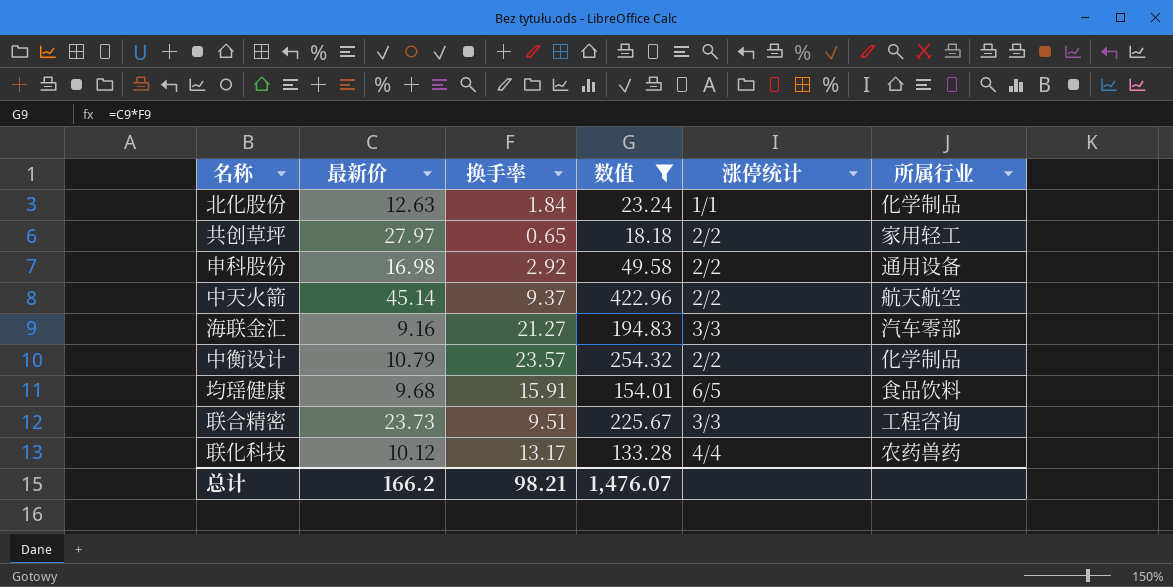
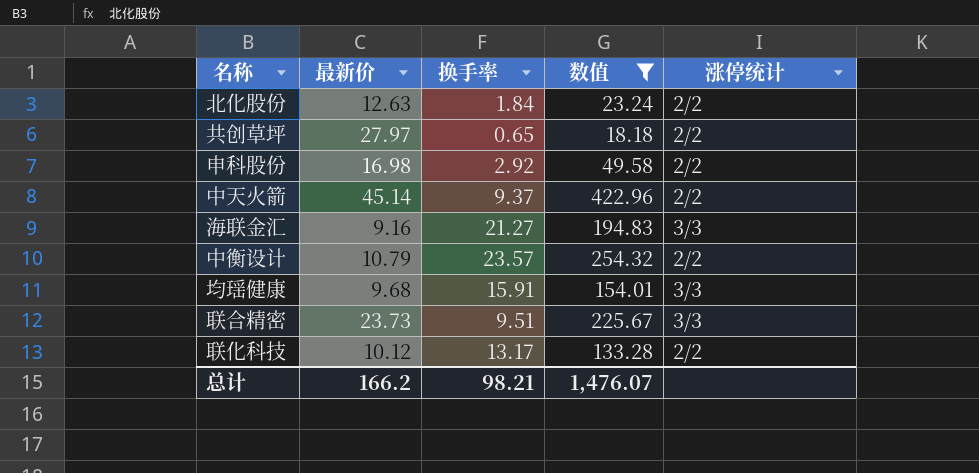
column 所属行业 | position: 6 -> none
北化股份 | 涨停统计: 1/1 -> 2/2
均瑶健康 | 涨停统计: 6/5 -> 3/3
联化科技 | 涨停统计: 4/4 -> 2/2

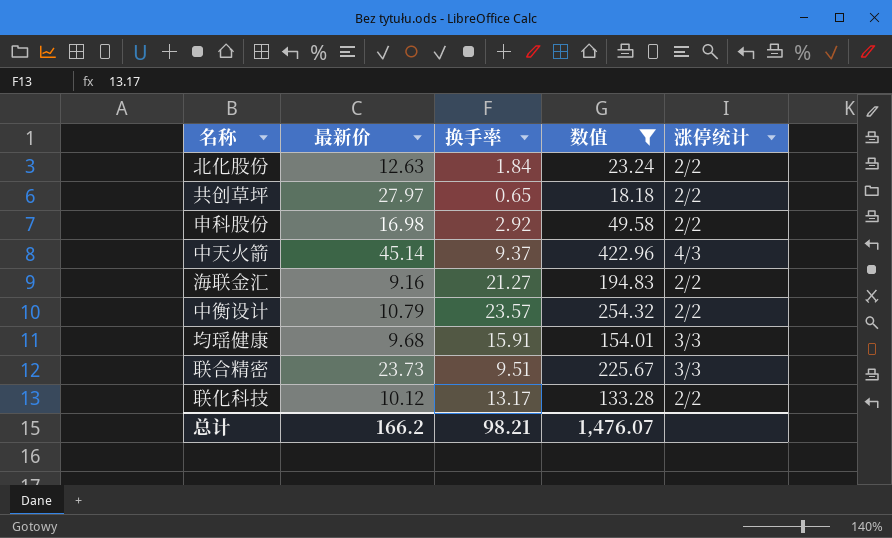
中天火箭 | 涨停统计: 2/2 -> 4/3
海联金汇 | 涨停统计: 3/3 -> 2/2

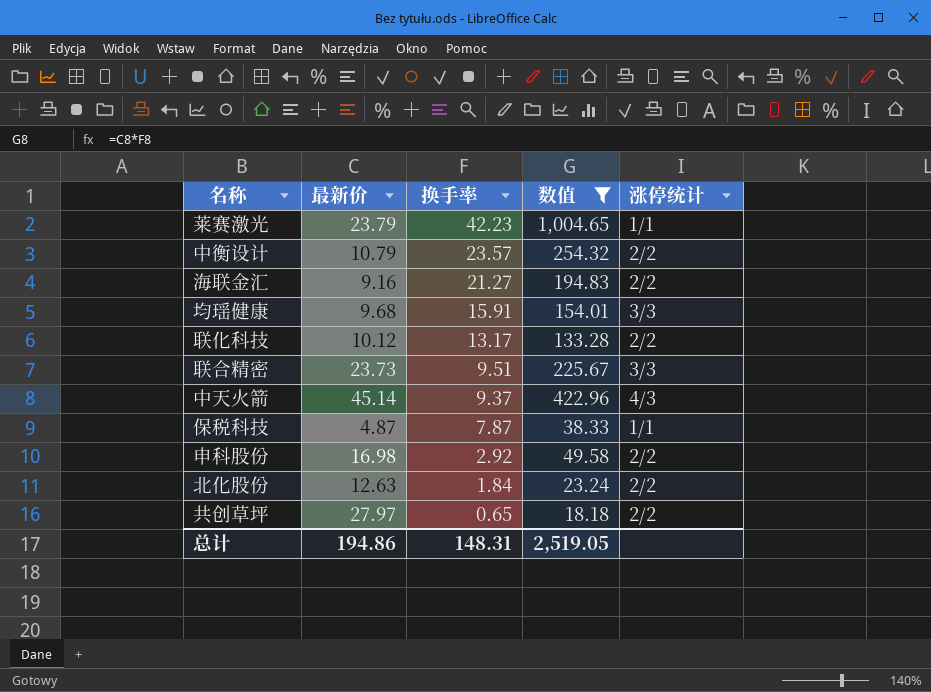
row order: none -> 换手率 descending
row 莱赛激光: none -> 23.79 | 42.23 | 1,004.65 | 1/1
row 保税科技: none -> 4.87 | 7.87 | 38.33 | 1/1
总计 | 最新价: 166.2 -> 194.86
总计 | 换手率: 98.21 -> 148.31
总计 | 数值: 1,476.07 -> 2,519.05

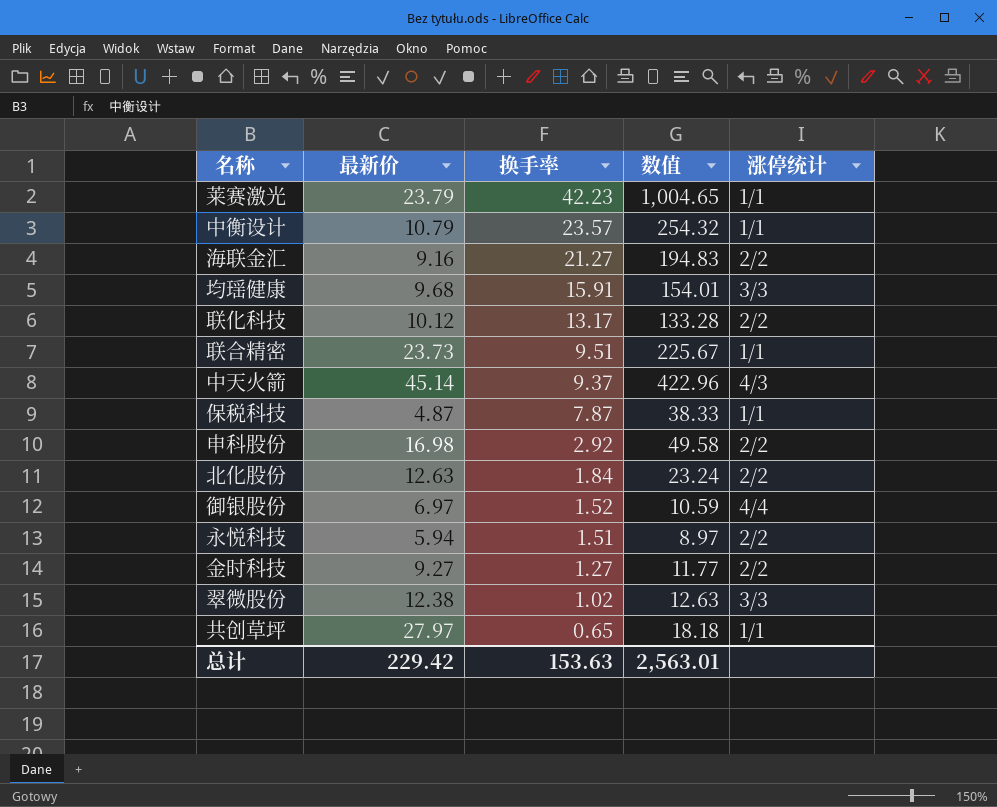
filter: 数值 >= 18.18 -> none
中衡设计 | 涨停统计: 2/2 -> 1/1
联合精密 | 涨停统计: 3/3 -> 1/1
共创草坪 | 涨停统计: 2/2 -> 1/1
总计 | 最新价: 194.86 -> 229.42
总计 | 换手率: 148.31 -> 153.63
总计 | 数值: 2,519.05 -> 2,563.01

